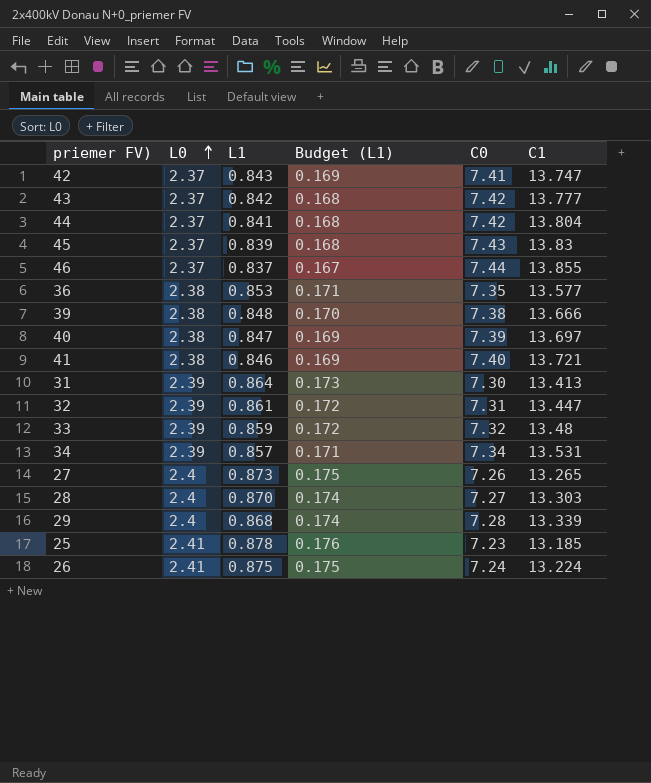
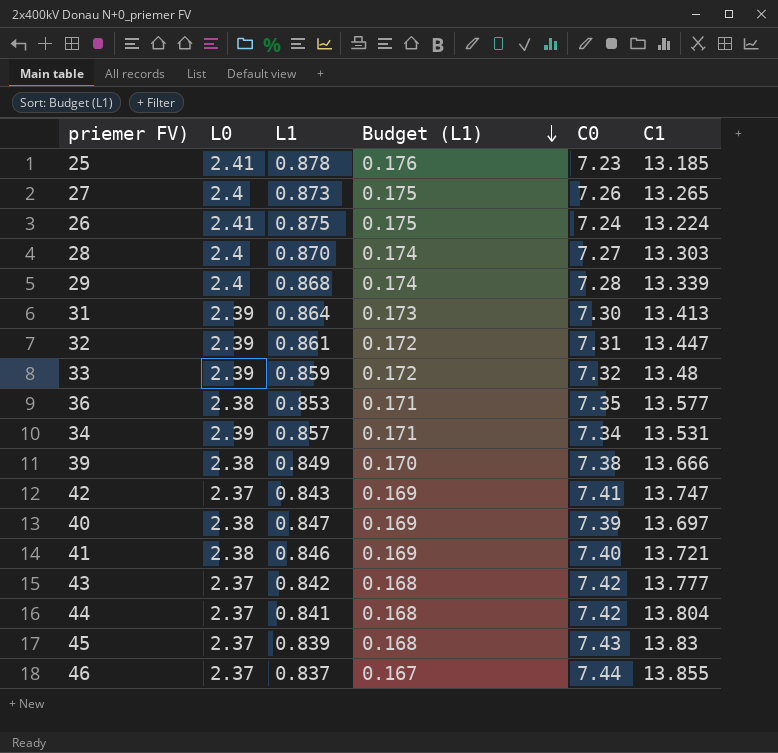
row order: L0 ascending -> Budget (L1) descending
39 | L1: 0.848 -> 0.849

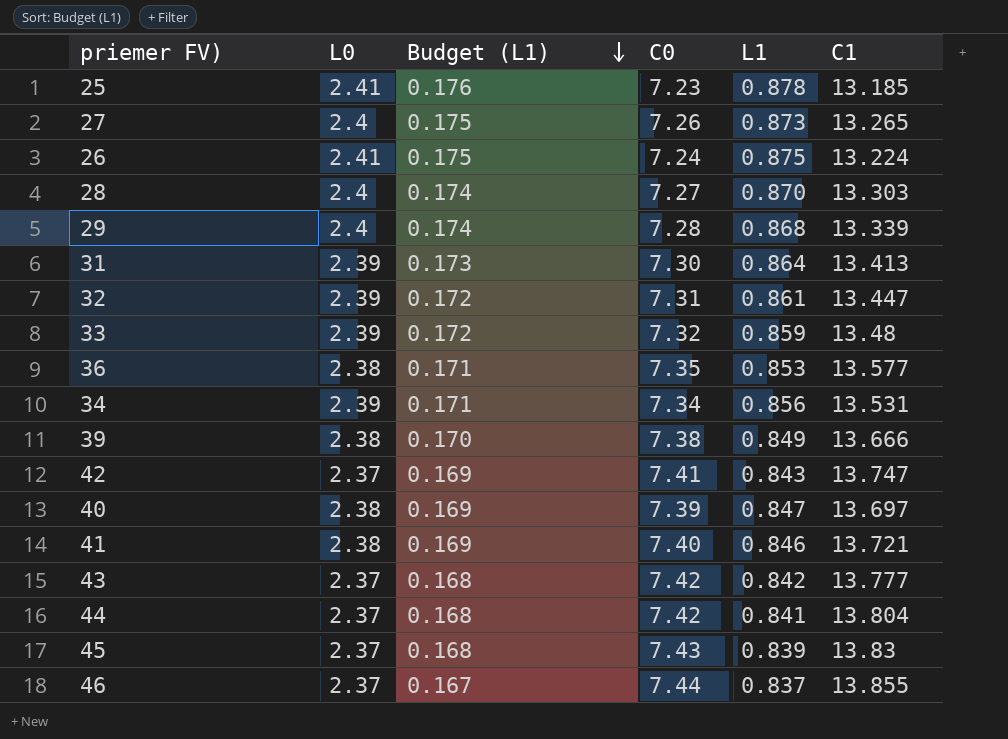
column L1 | position: 3 -> 5
34 | L1: 0.857 -> 0.856

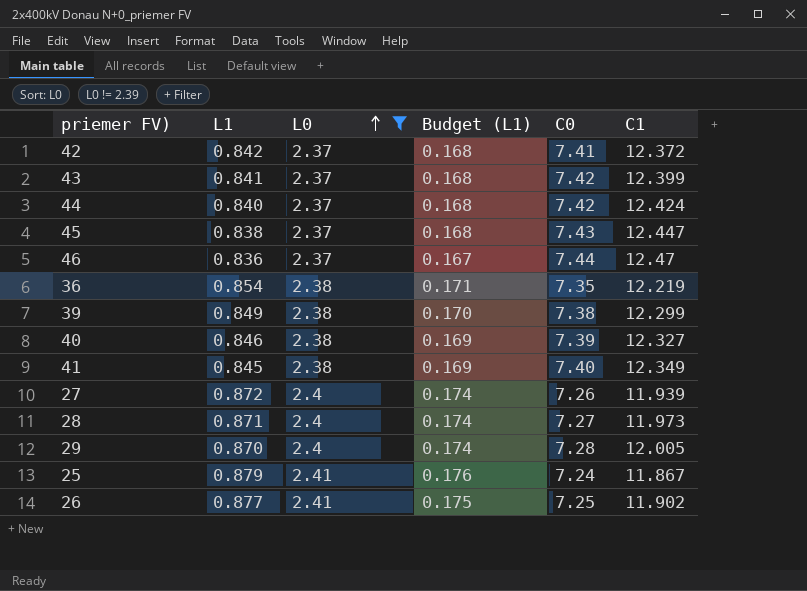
filter: none -> L0 != 2.39
row order: Budget (L1) descending -> L0 ascending
column L1 | position: 5 -> 2
42 | L1: 0.843 -> 0.842
42 | Budget (L1): 0.169 -> 0.168
42 | C1: 13.747 -> 12.372
43 | L1: 0.842 -> 0.841
43 | C1: 13.777 -> 12.399
44 | L1: 0.841 -> 0.840
44 | C1: 13.804 -> 12.424
45 | L1: 0.839 -> 0.838
45 | C1: 13.83 -> 12.447
46 | L1: 0.837 -> 0.836
46 | C1: 13.855 -> 12.47
36 | L1: 0.853 -> 0.854
36 | C1: 13.577 -> 12.219
39 | C1: 13.666 -> 12.299
40 | L1: 0.847 -> 0.846
40 | C1: 13.697 -> 12.327
41 | L1: 0.846 -> 0.845
41 | C1: 13.721 -> 12.349
27 | L1: 0.873 -> 0.872
27 | Budget (L1): 0.175 -> 0.174
27 | C1: 13.265 -> 11.939
28 | L1: 0.870 -> 0.871
28 | C1: 13.303 -> 11.973
29 | L1: 0.868 -> 0.870
29 | C1: 13.339 -> 12.005
25 | L1: 0.878 -> 0.879
25 | C0: 7.23 -> 7.24
25 | C1: 13.185 -> 11.867
26 | L1: 0.875 -> 0.877
26 | C0: 7.24 -> 7.25
26 | C1: 13.224 -> 11.902

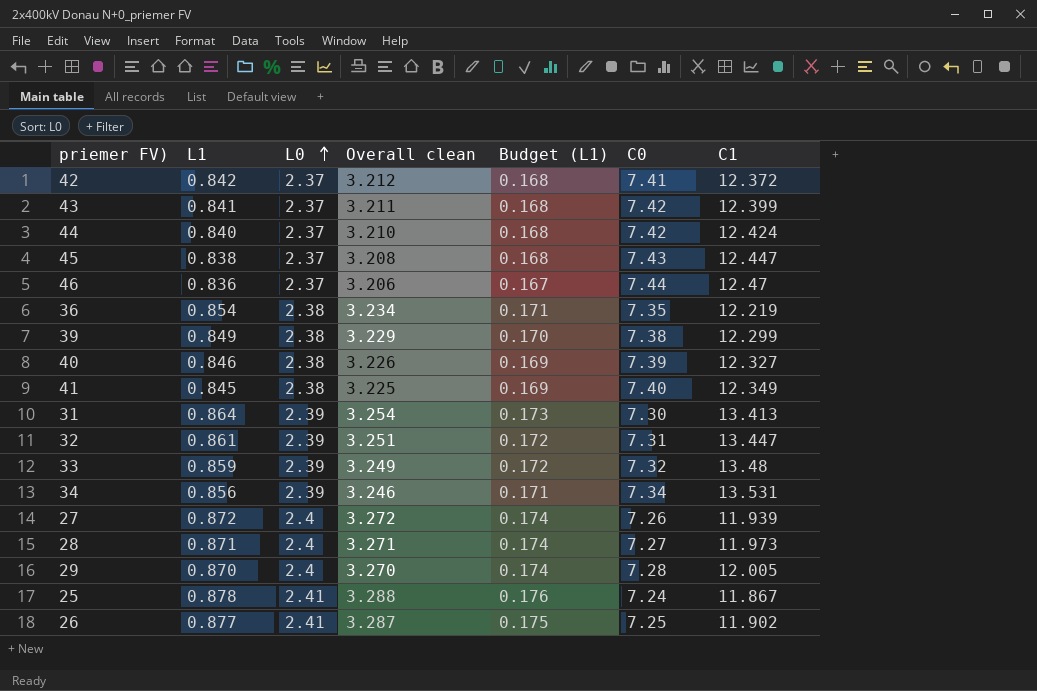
filter: L0 != 2.39 -> none
column Overall clean | formula: none -> [L1] + [L0]
25 | L1: 0.879 -> 0.878

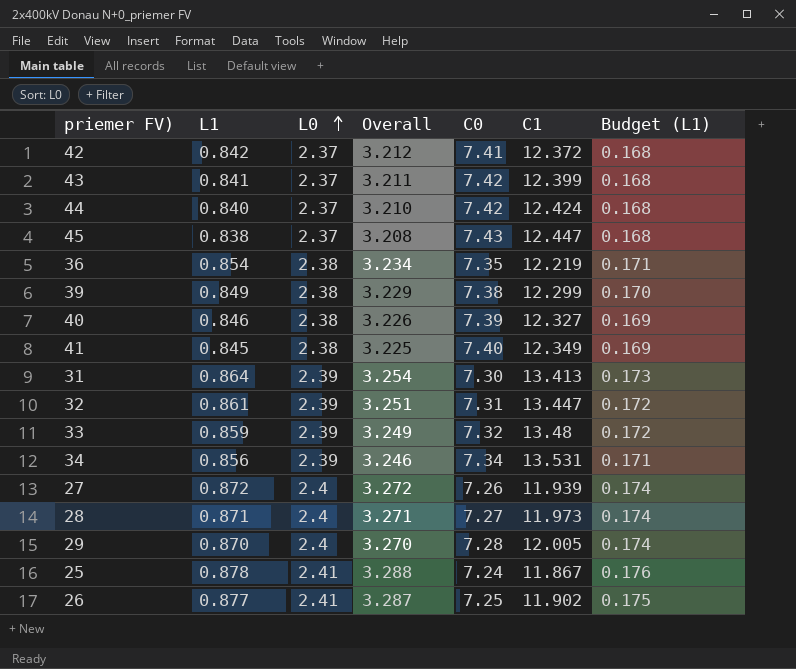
column name: Overall clean -> Overall
column Budget (L1) | position: 5 -> 7
row 46: 0.836 | 2.37 | 3.206 | 0.167 | 7.44 | 12.47 -> none

